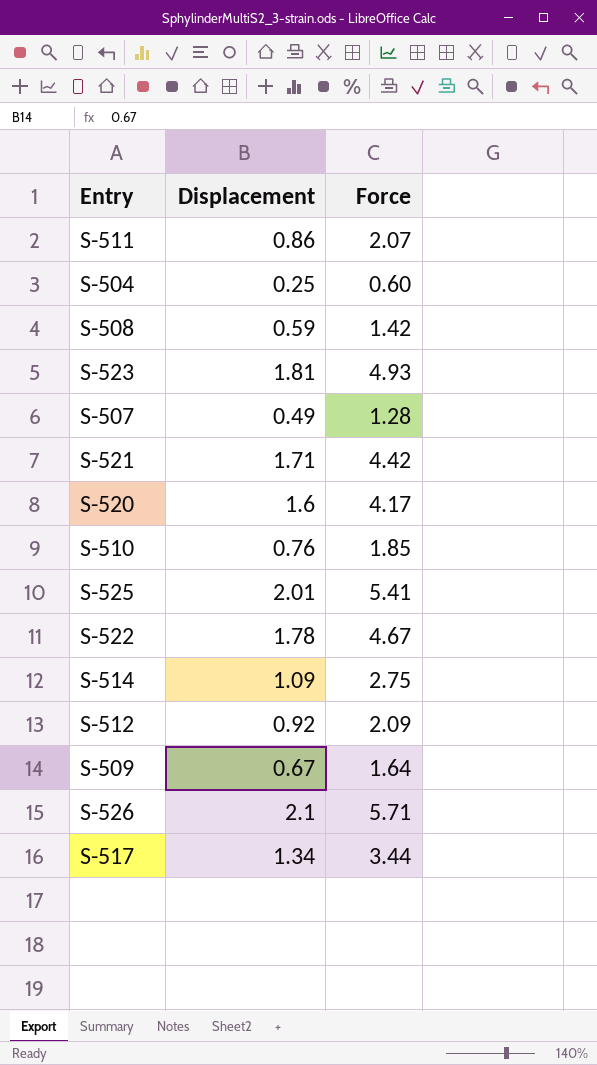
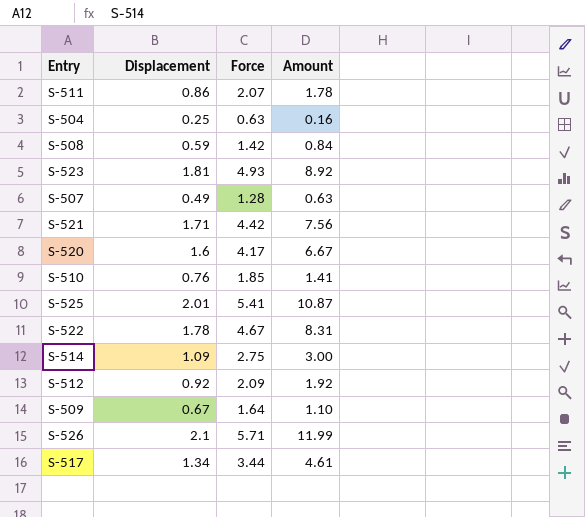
column Amount | formula: none -> [Displacement] * [Force]
S-504 | Force: 0.60 -> 0.63

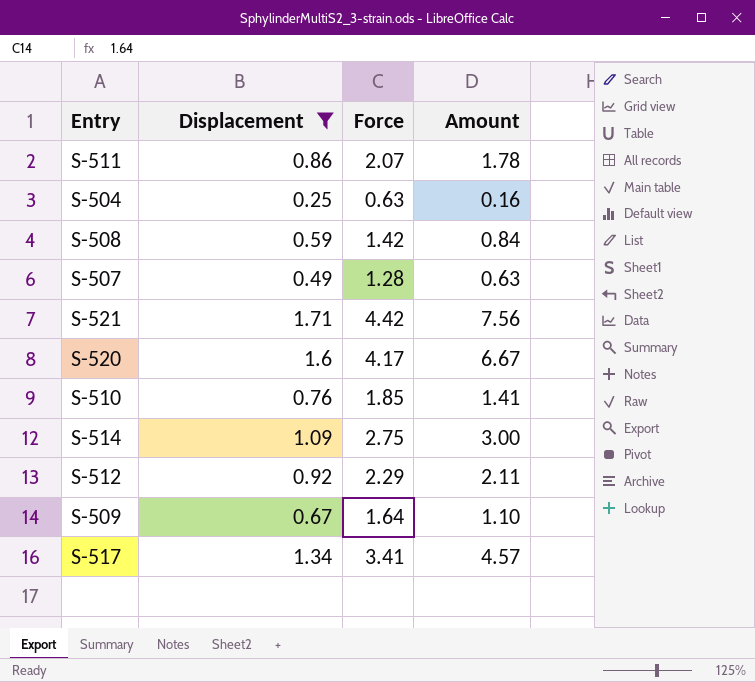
filter: none -> Displacement <= 1.71
S-512 | Force: 2.09 -> 2.29
S-512 | Amount: 1.92 -> 2.11
S-517 | Force: 3.44 -> 3.41
S-517 | Amount: 4.61 -> 4.57

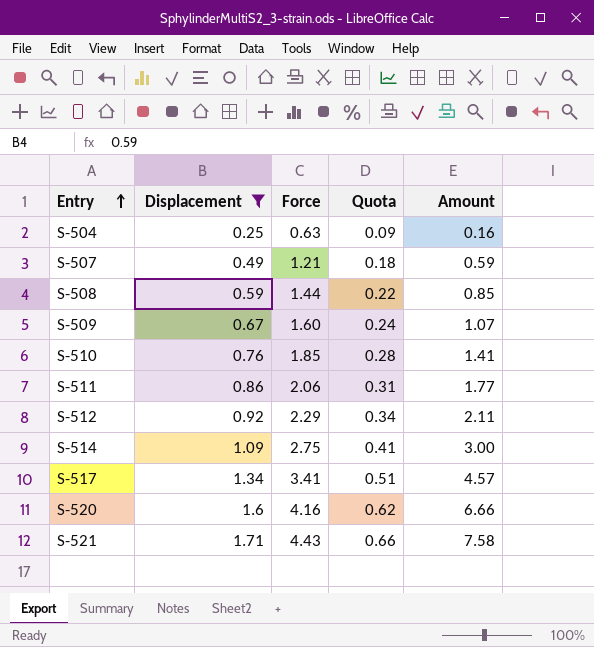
row order: none -> Entry ascending
column Quota | formula: none -> [Force] * 0.15
S-507 | Force: 1.28 -> 1.21
S-507 | Amount: 0.63 -> 0.59
S-508 | Force: 1.42 -> 1.44
S-508 | Amount: 0.84 -> 0.85
S-509 | Force: 1.64 -> 1.60
S-509 | Amount: 1.10 -> 1.07
S-511 | Force: 2.07 -> 2.06
S-511 | Amount: 1.78 -> 1.77
S-520 | Force: 4.17 -> 4.16
S-520 | Amount: 6.67 -> 6.66
S-521 | Force: 4.42 -> 4.43
S-521 | Amount: 7.56 -> 7.58

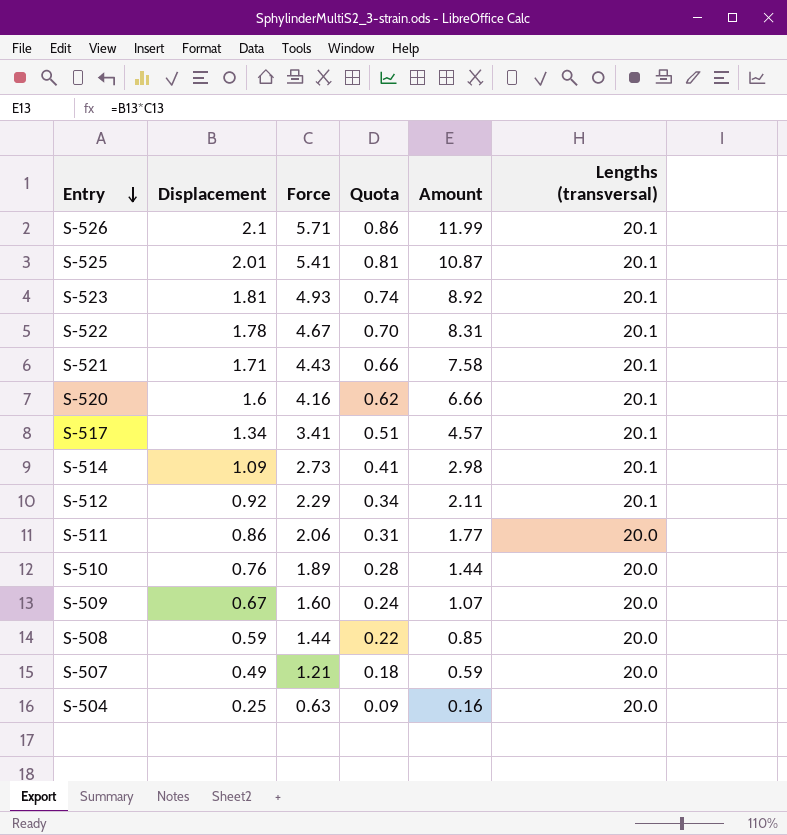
filter: Displacement <= 1.71 -> none
row order: Entry ascending -> Entry descending
column Lengths (transversal) | position: none -> 6
S-514 | Force: 2.75 -> 2.73
S-514 | Amount: 3.00 -> 2.98
S-510 | Force: 1.85 -> 1.89
S-510 | Amount: 1.41 -> 1.44

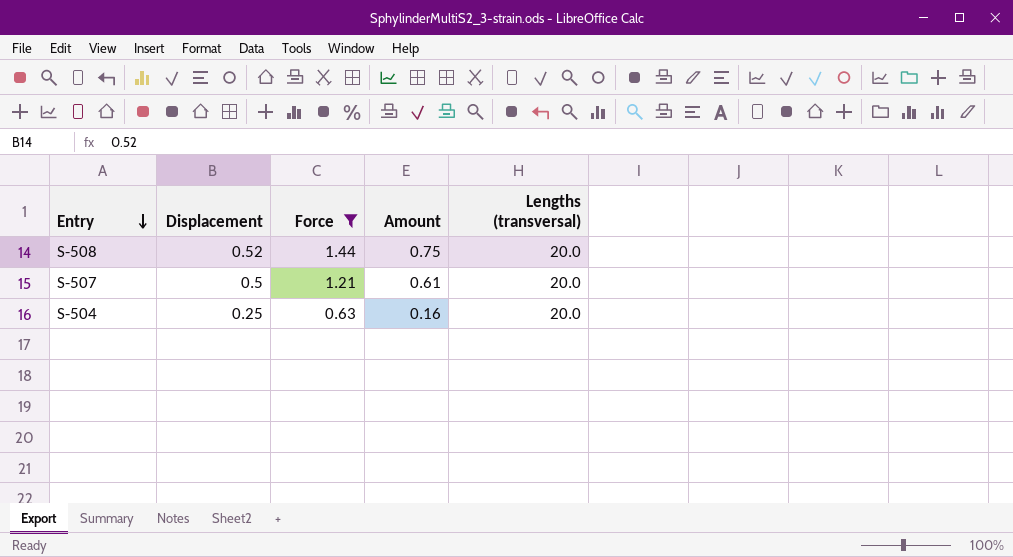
filter: none -> Force <= 1.44
column Quota | formula: [Force] * 0.15 -> none
S-508 | Displacement: 0.59 -> 0.52
S-508 | Amount: 0.85 -> 0.75
S-507 | Displacement: 0.49 -> 0.5
S-507 | Amount: 0.59 -> 0.61

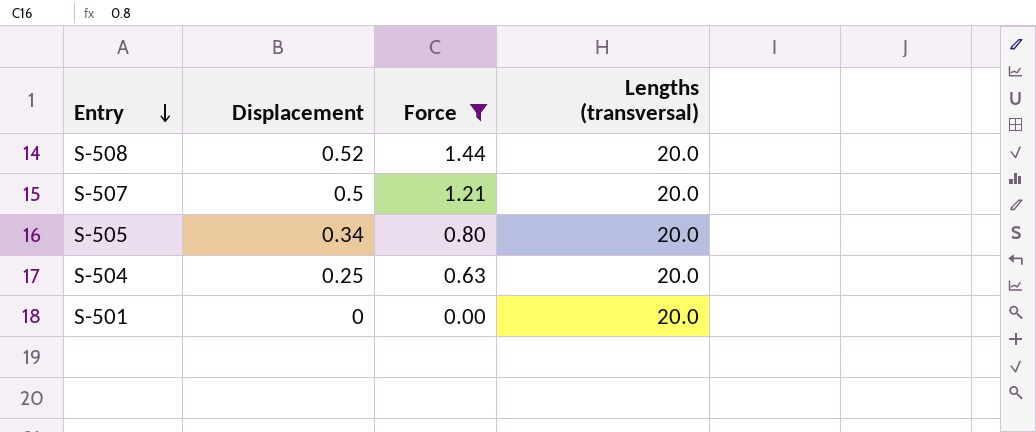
column Amount | formula: [Displacement] * [Force] -> none
row S-505: none -> 0.34 | 0.80 | 20.0
row S-501: none -> 0 | 0.00 | 20.0

